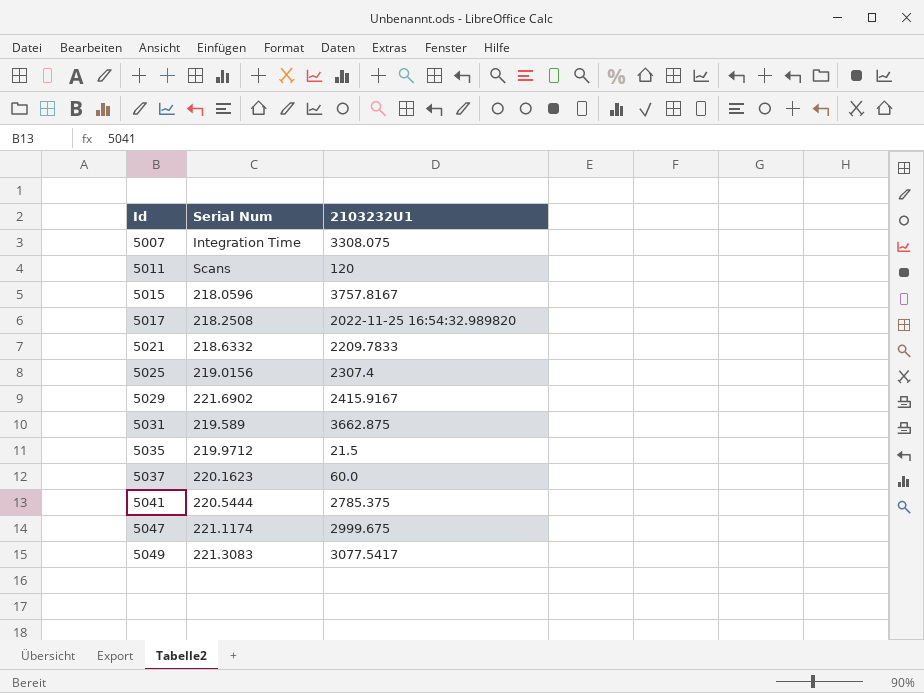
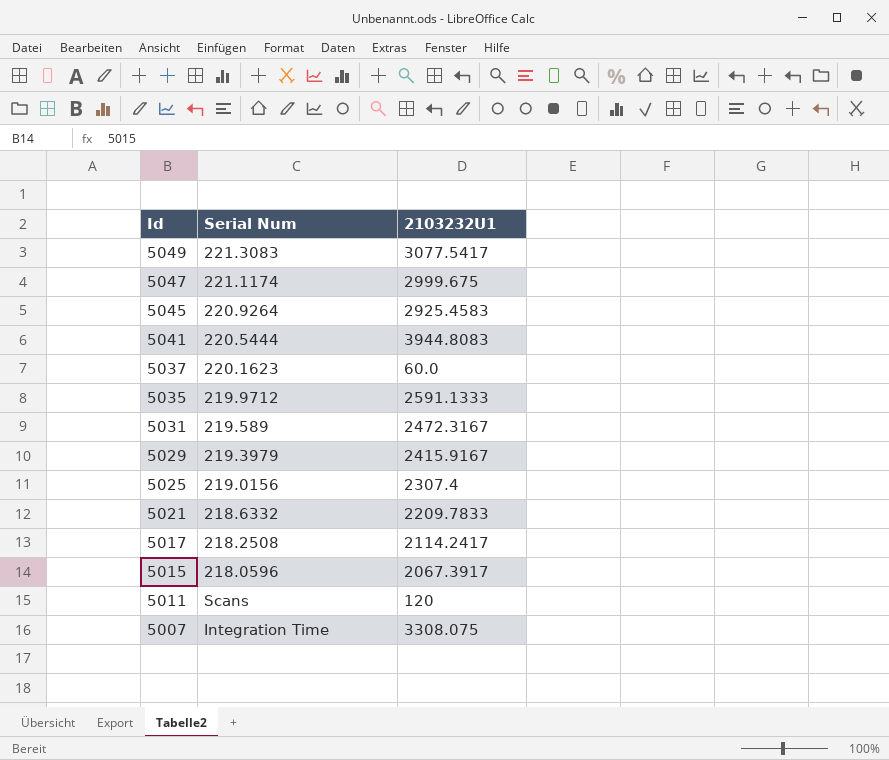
row order: Id ascending -> Id descending
row 5045: none -> 220.9264 | 2925.4583
5041 | 2103232U1: 2785.375 -> 3944.8083
5035 | 2103232U1: 21.5 -> 2591.1333
5031 | 2103232U1: 3662.875 -> 2472.3167
5029 | Serial Num: 221.6902 -> 219.3979
5017 | 2103232U1: 2022-11-25 16:54:32.989820 -> 2114.2417
5015 | 2103232U1: 3757.8167 -> 2067.3917

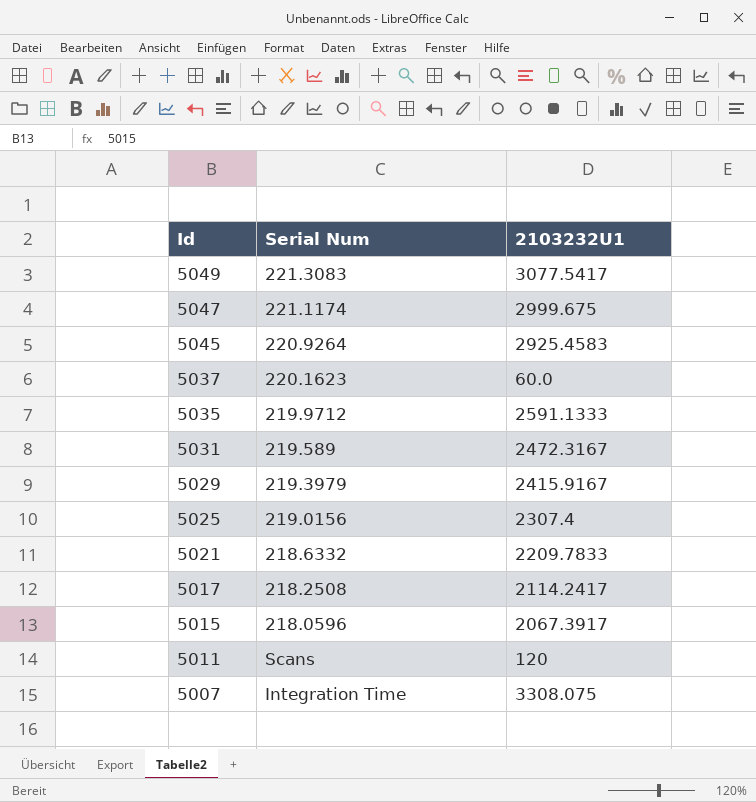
row 5041: 220.5444 | 3944.8083 -> none

